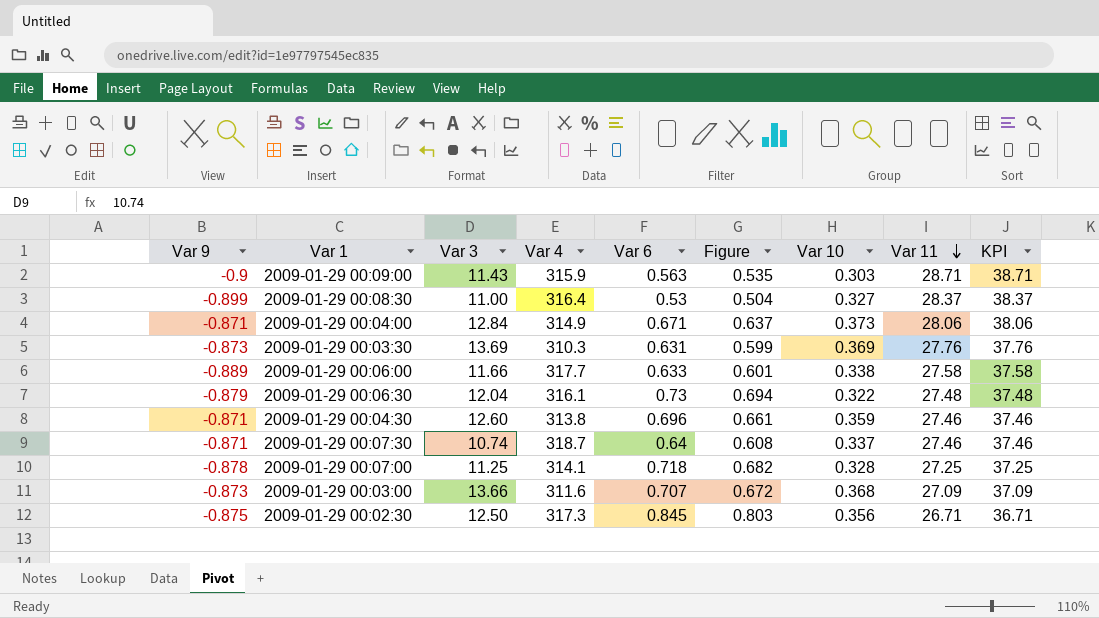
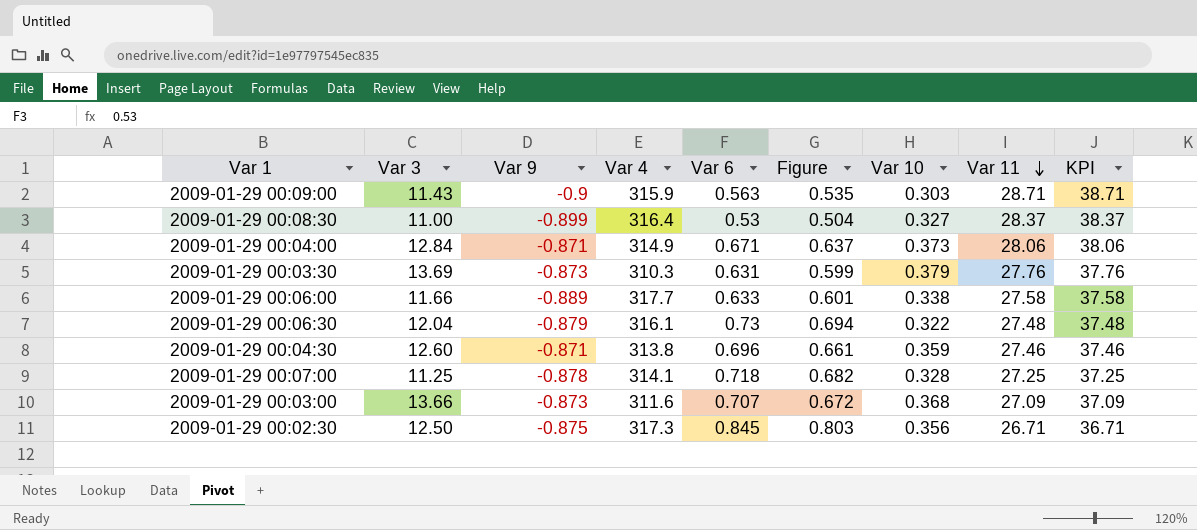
column Var 9 | position: 1 -> 3
row 2009-01-29 00:07:30: -0.871 | 10.74 | 318.7 | 0.64 | 0.608 | 0.337 | 27.46 | 37.46 -> none
2009-01-29 00:03:30 | Var 10: 0.369 -> 0.379

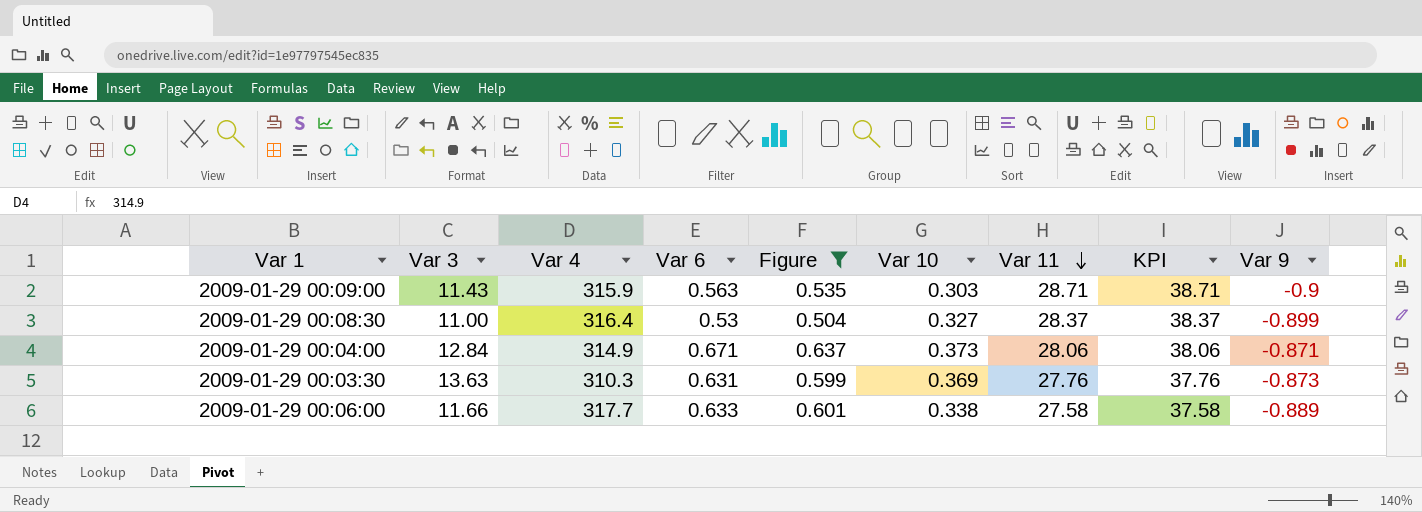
filter: none -> Figure <= 0.637
column Var 9 | position: 3 -> 9
2009-01-29 00:03:30 | Var 3: 13.69 -> 13.63
2009-01-29 00:03:30 | Var 10: 0.379 -> 0.369

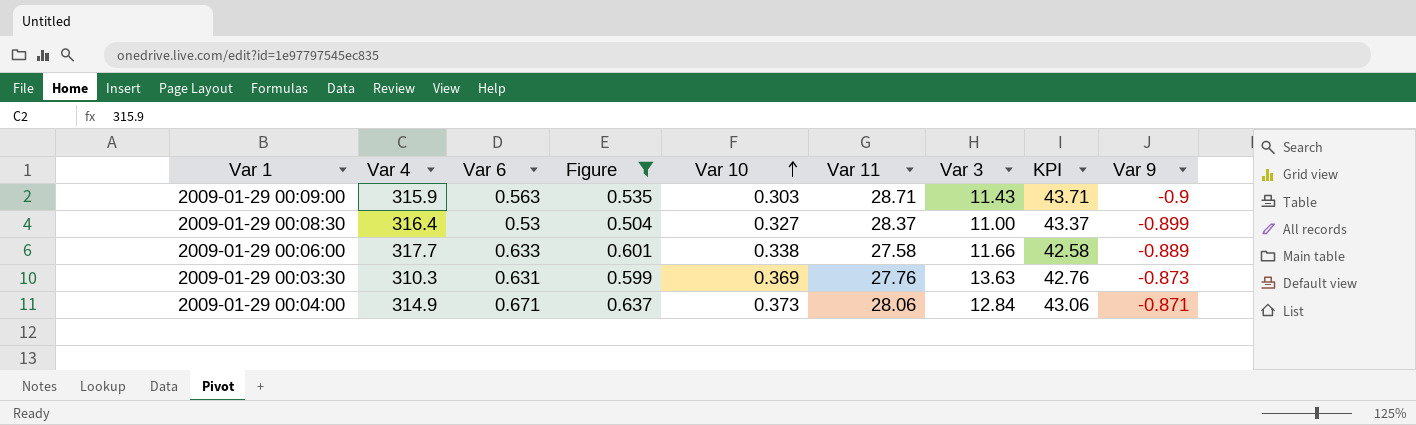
row order: Var 11 descending -> Var 10 ascending
column Var 3 | position: 2 -> 7
column KPI | formula: [Var 11] + 10 -> [Var 11] + 15

